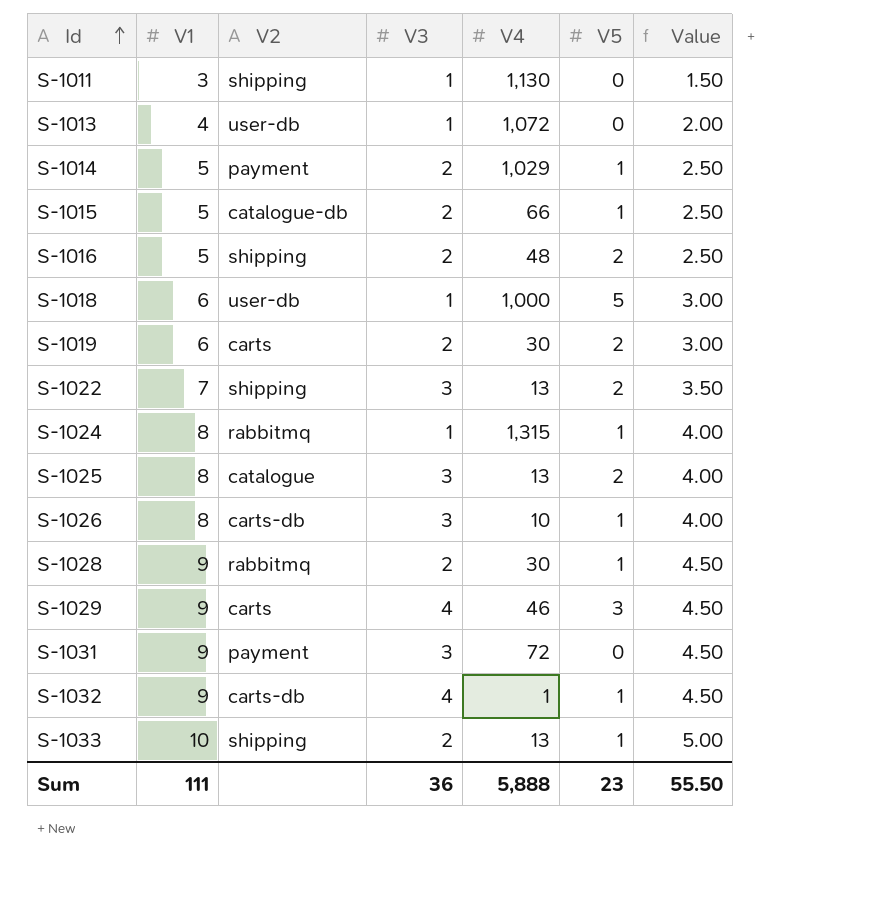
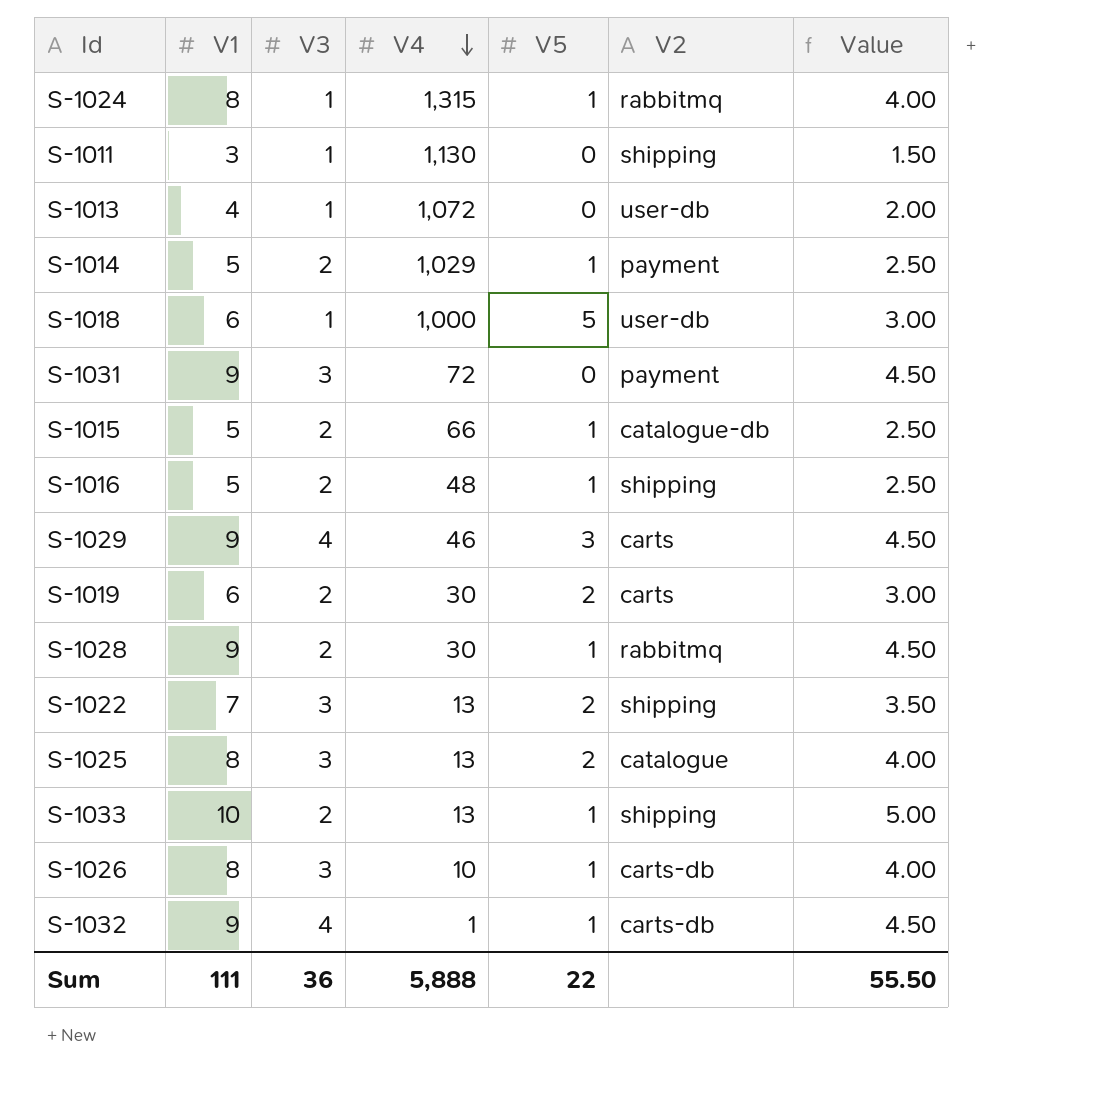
row order: Id ascending -> V4 descending
column V2 | position: 3 -> 6
S-1016 | V5: 2 -> 1
Sum | V5: 23 -> 22

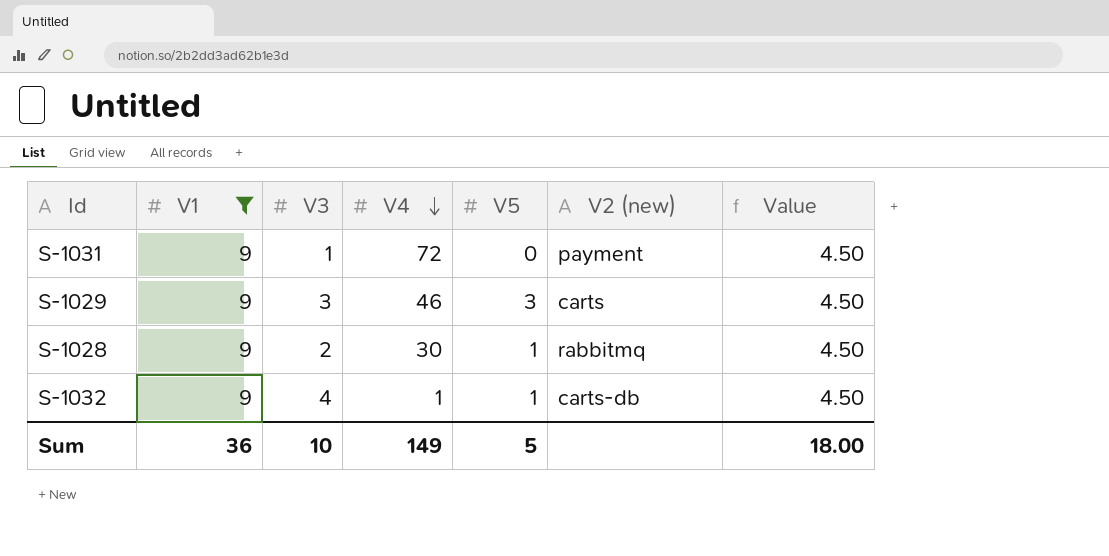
filter: none -> V1 = 9
column name: V2 -> V2 (new)
S-1031 | V3: 3 -> 1
S-1029 | V3: 4 -> 3
Sum | V1: 111 -> 36
Sum | V3: 36 -> 10
Sum | V4: 5,888 -> 149
Sum | V5: 22 -> 5
Sum | Value: 55.50 -> 18.00

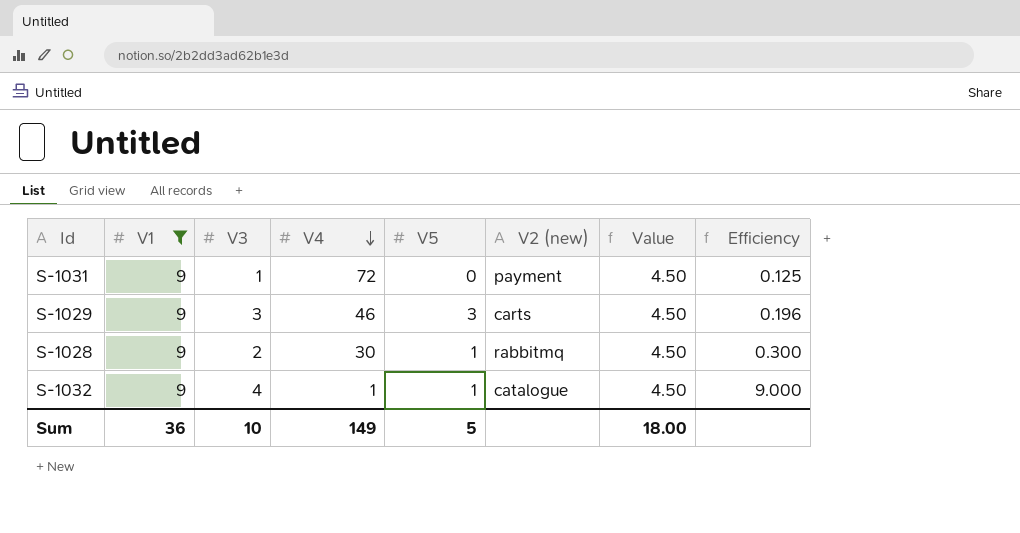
column Efficiency | formula: none -> [V1] / [V4]
S-1032 | V2 (new): carts-db -> catalogue

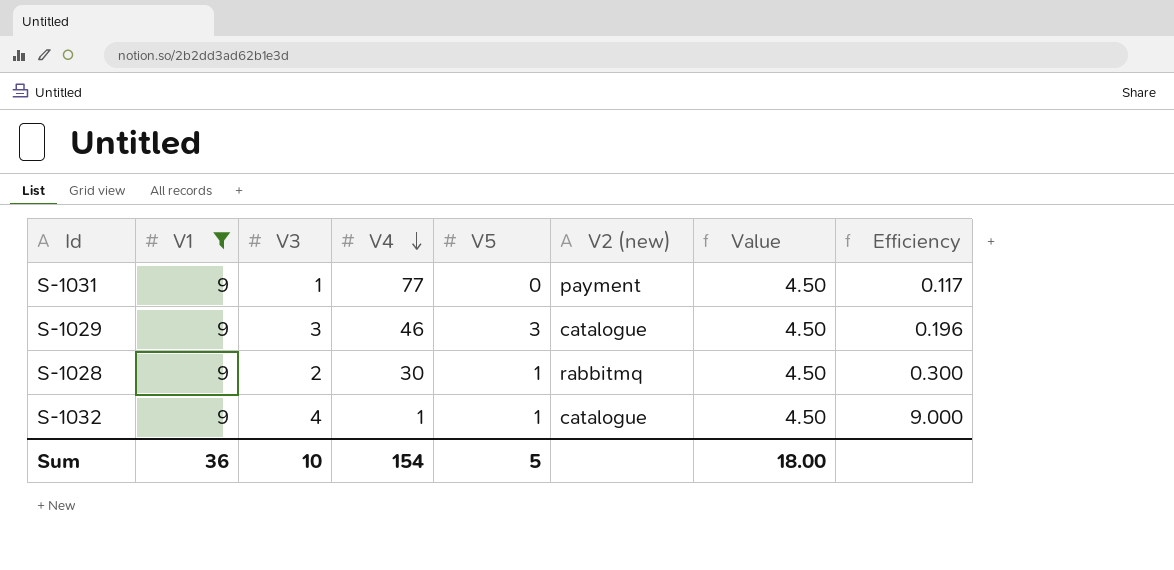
S-1031 | V4: 72 -> 77
S-1031 | Efficiency: 0.125 -> 0.117
S-1029 | V2 (new): carts -> catalogue
Sum | V4: 149 -> 154

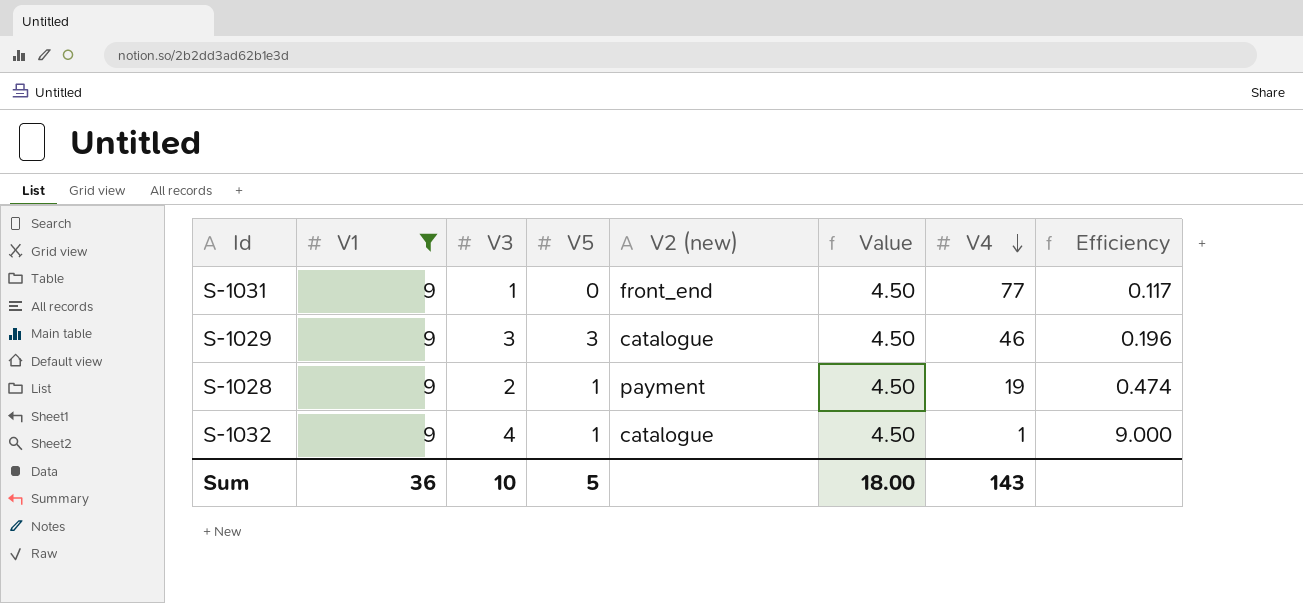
column V4 | position: 4 -> 7
S-1031 | V2 (new): payment -> front_end
S-1028 | V2 (new): rabbitmq -> payment
S-1028 | V4: 30 -> 19
S-1028 | Efficiency: 0.300 -> 0.474
Sum | V4: 154 -> 143

